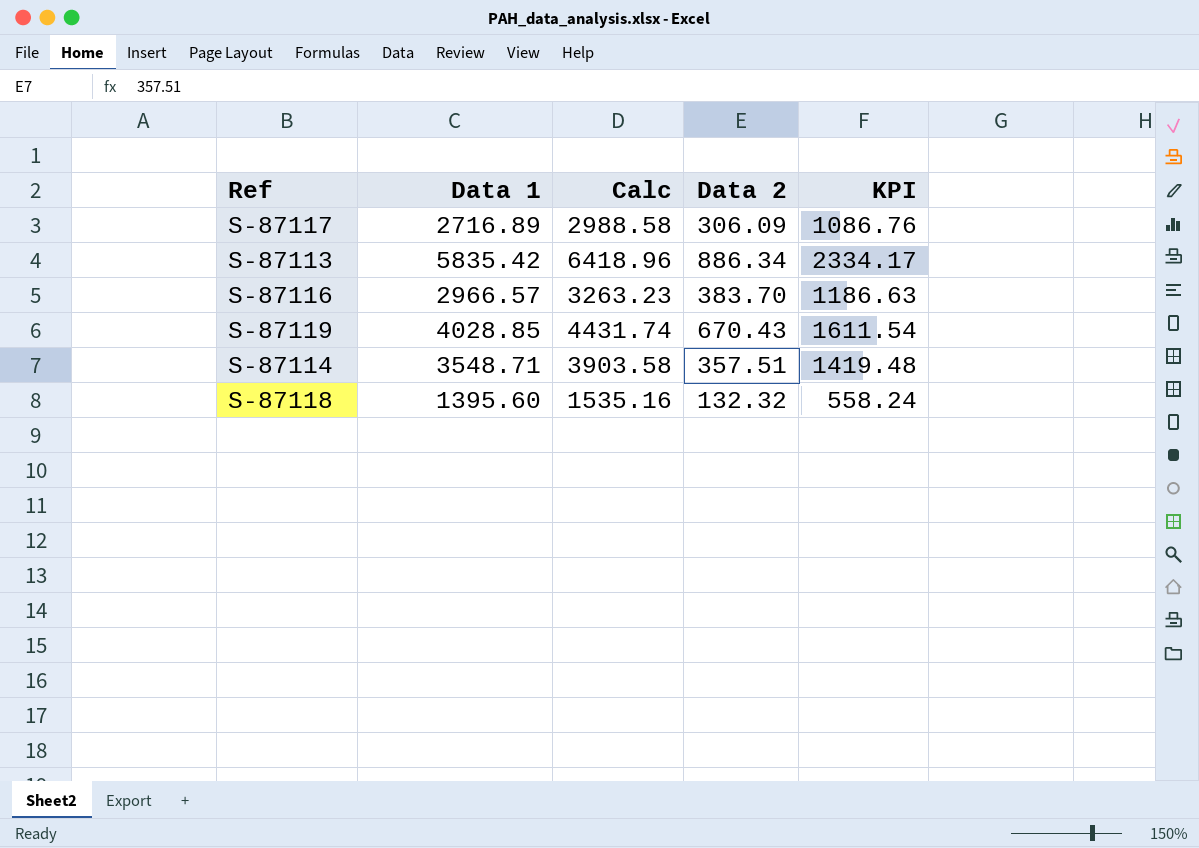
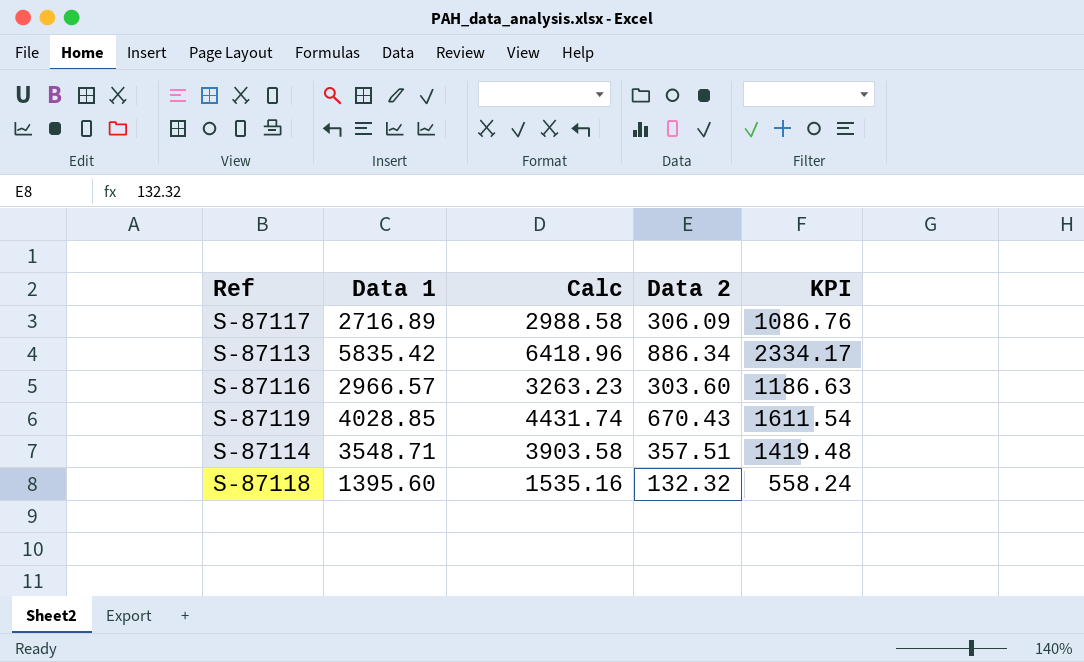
S-87116 | Data 2: 383.70 -> 303.60

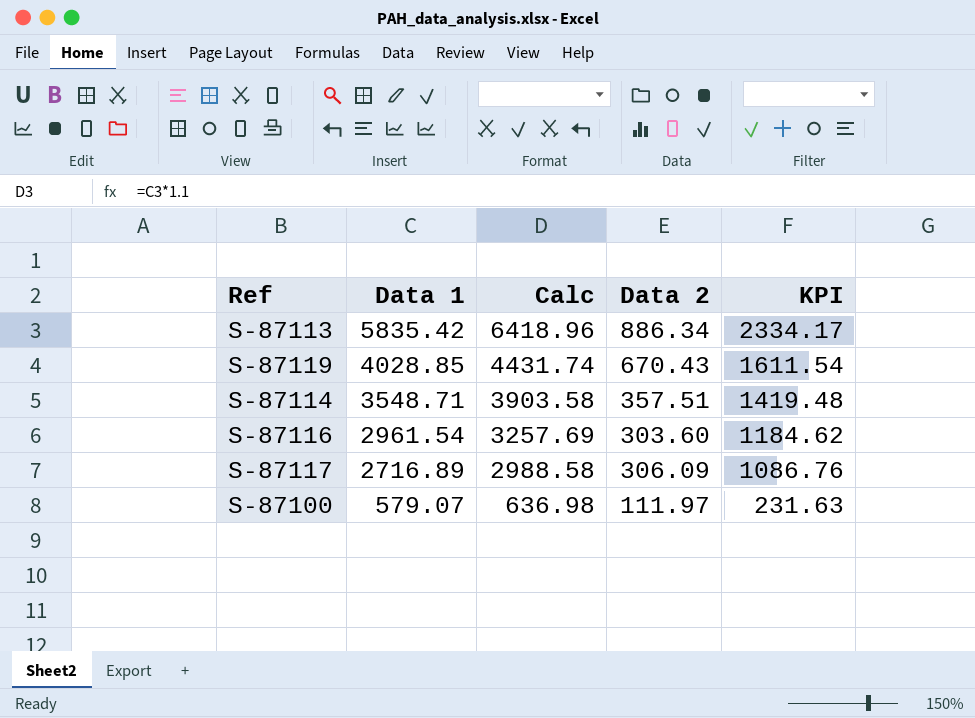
row order: none -> Data 1 descending
row S-87118: 1395.60 | 1535.16 | 132.32 | 558.24 -> none
S-87116 | Data 1: 2966.57 -> 2961.54
S-87116 | Calc: 3263.23 -> 3257.69
S-87116 | KPI: 1186.63 -> 1184.62
row S-87100: none -> 579.07 | 636.98 | 111.97 | 231.63

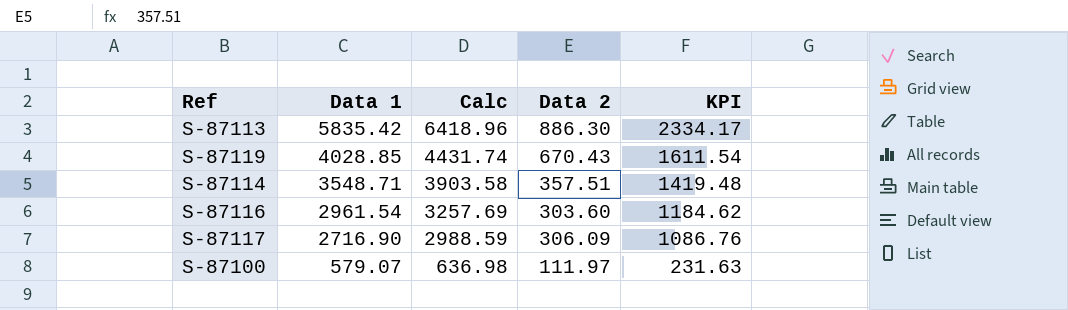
S-87113 | Data 2: 886.34 -> 886.30
S-87117 | Data 1: 2716.89 -> 2716.90
S-87117 | Calc: 2988.58 -> 2988.59

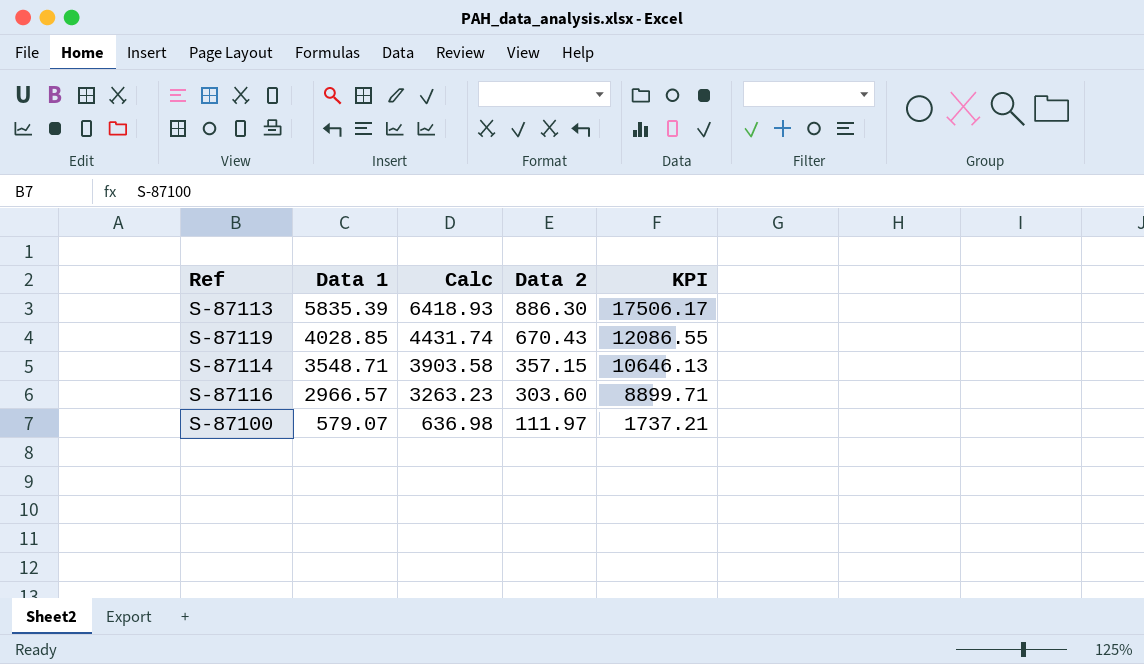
column KPI | formula: [Data 1] * 0.4 -> [Data 1] * 3
row S-87117: 2716.90 | 2988.59 | 306.09 | 1086.76 -> none
S-87113 | Data 1: 5835.42 -> 5835.39
S-87113 | Calc: 6418.96 -> 6418.93
S-87114 | Data 2: 357.51 -> 357.15
S-87116 | Data 1: 2961.54 -> 2966.57
S-87116 | Calc: 3257.69 -> 3263.23

